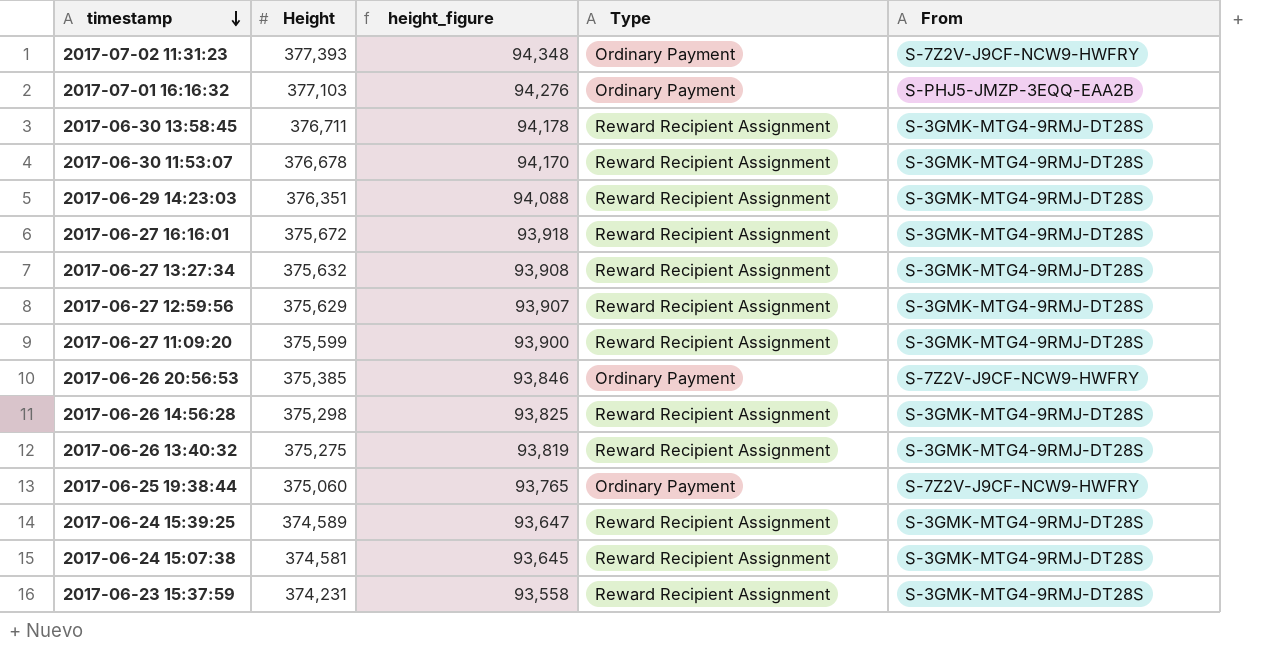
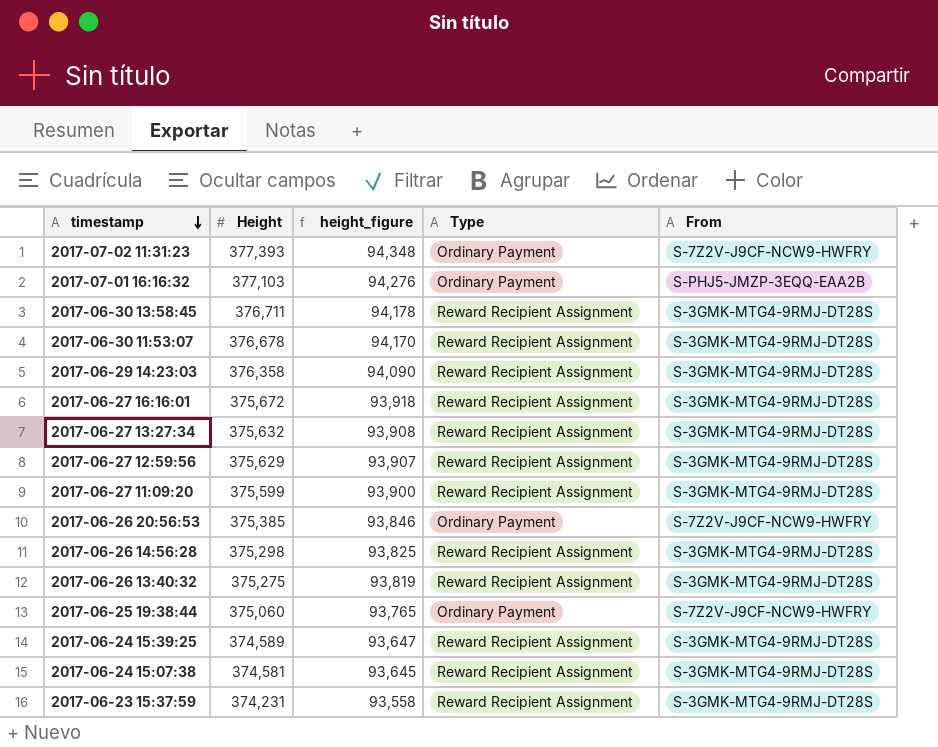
2017-06-29 14:23:03 | Height: 376,351 -> 376,358
2017-06-29 14:23:03 | height_figure: 94,088 -> 94,090

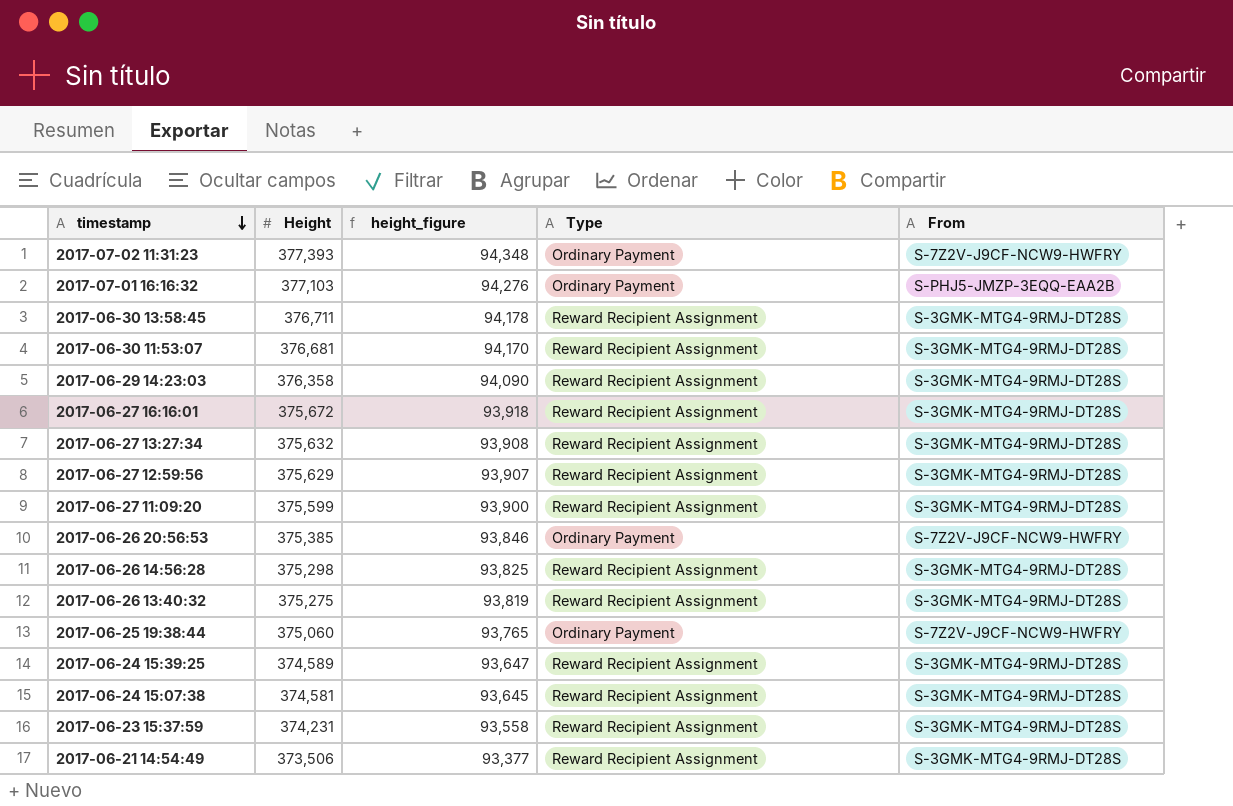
2017-06-30 11:53:07 | Height: 376,678 -> 376,681
row 2017-06-21 14:54:49: none -> 373,506 | 93,377 | Reward Recipient Assignment | S-3GMK-MTG4-9RMJ-DT28S

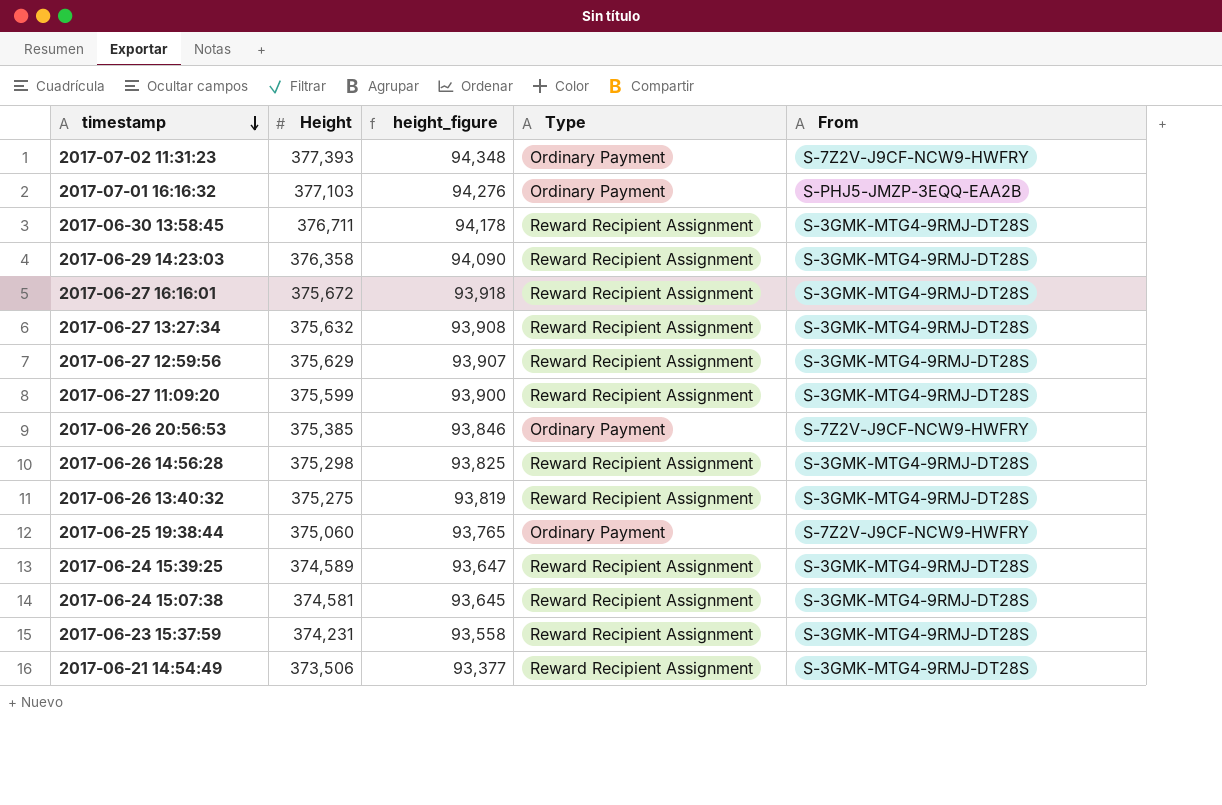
row 2017-06-30 11:53:07: 376,681 | 94,170 | Reward Recipient Assignment | S-3GMK-MTG4-9RMJ-DT28S -> none

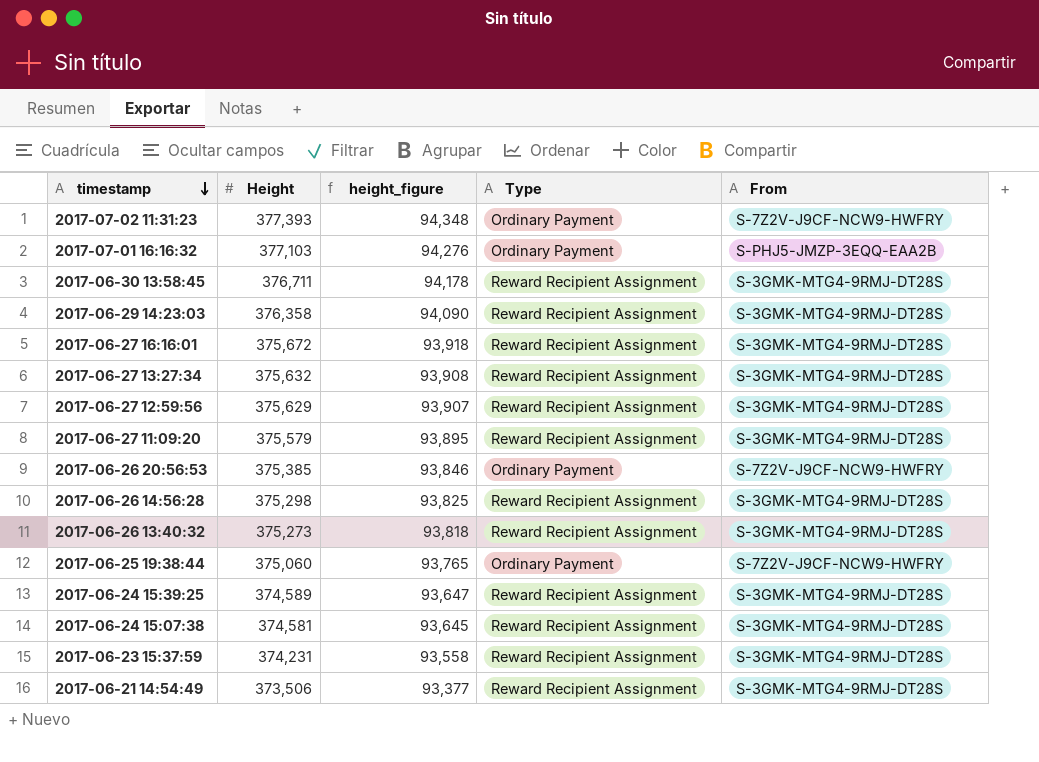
2017-06-27 11:09:20 | Height: 375,599 -> 375,579
2017-06-27 11:09:20 | height_figure: 93,900 -> 93,895
2017-06-26 13:40:32 | Height: 375,275 -> 375,273
2017-06-26 13:40:32 | height_figure: 93,819 -> 93,818

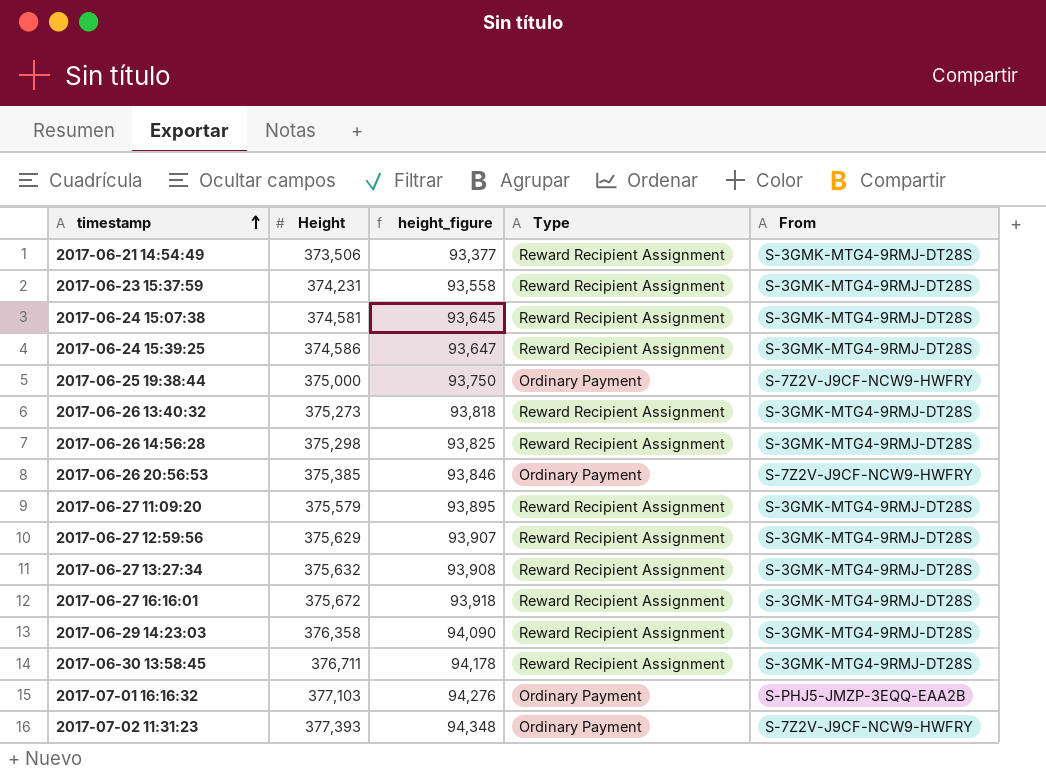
row order: timestamp descending -> timestamp ascending
2017-06-24 15:39:25 | Height: 374,589 -> 374,586
2017-06-25 19:38:44 | Height: 375,060 -> 375,000
2017-06-25 19:38:44 | height_figure: 93,765 -> 93,750

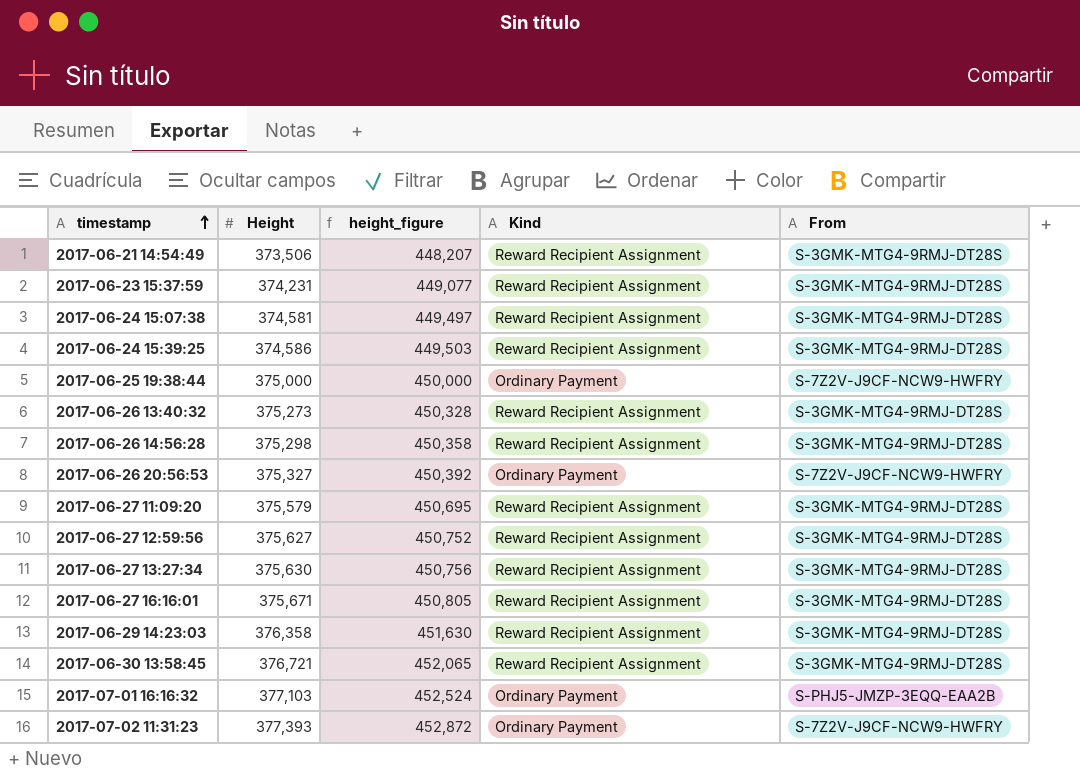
column height_figure | formula: [Height] * 0.25 -> [Height] * 1.2
column name: Type -> Kind
2017-06-26 20:56:53 | Height: 375,385 -> 375,327
2017-06-27 12:59:56 | Height: 375,629 -> 375,627
2017-06-27 13:27:34 | Height: 375,632 -> 375,630
2017-06-27 16:16:01 | Height: 375,672 -> 375,671
2017-06-30 13:58:45 | Height: 376,711 -> 376,721

